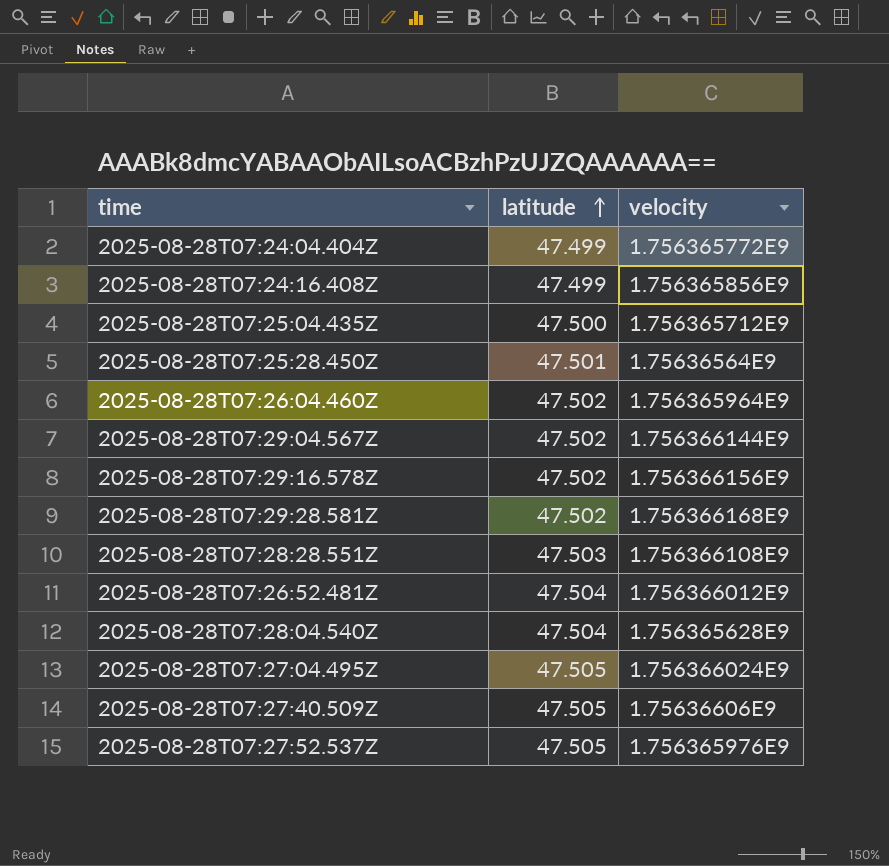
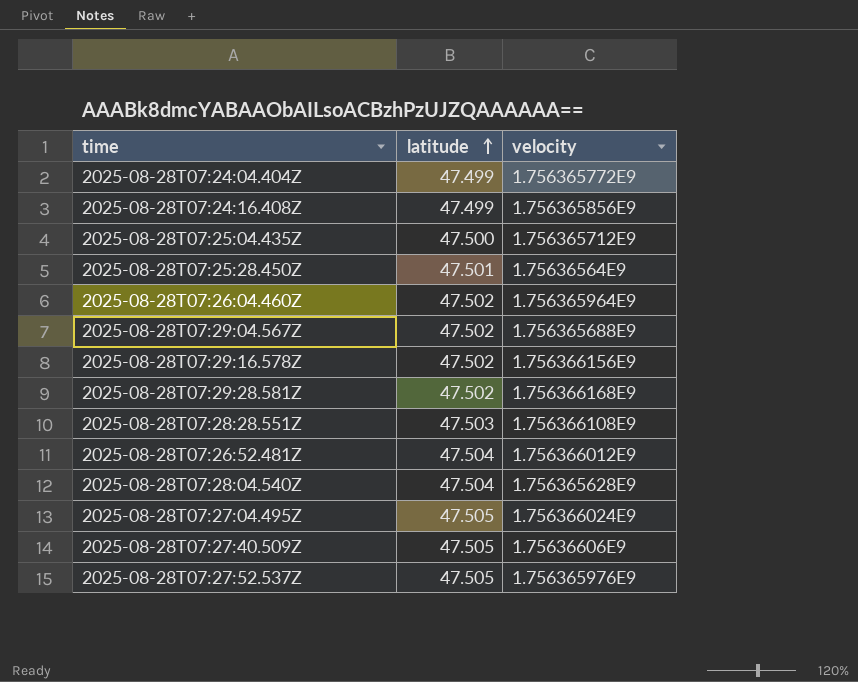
2025-08-28T07:29:04.567Z | velocity: 1.756366144E9 -> 1.756365688E9

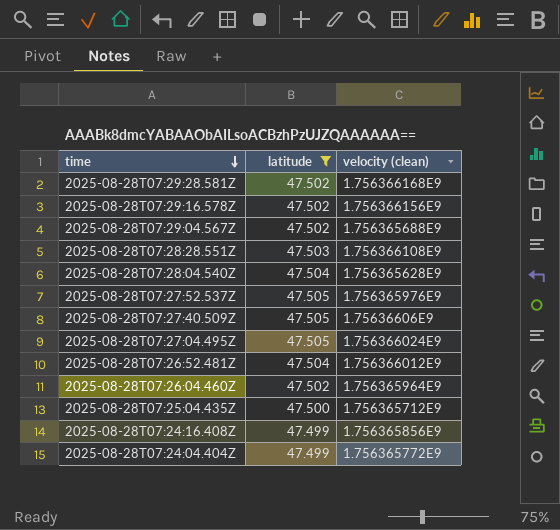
filter: none -> latitude != 47.501
row order: latitude ascending -> time descending
column name: velocity -> velocity (clean)

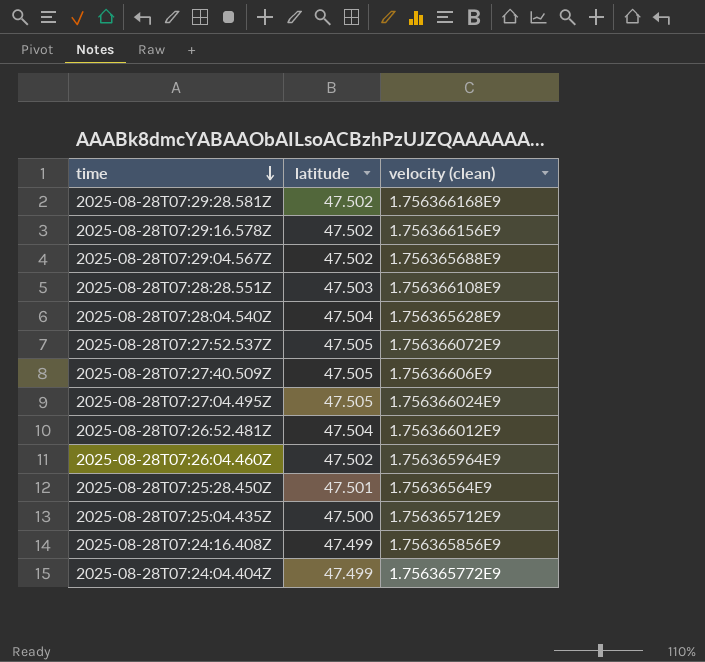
filter: latitude != 47.501 -> none
2025-08-28T07:27:52.537Z | velocity (clean): 1.756365976E9 -> 1.756366072E9

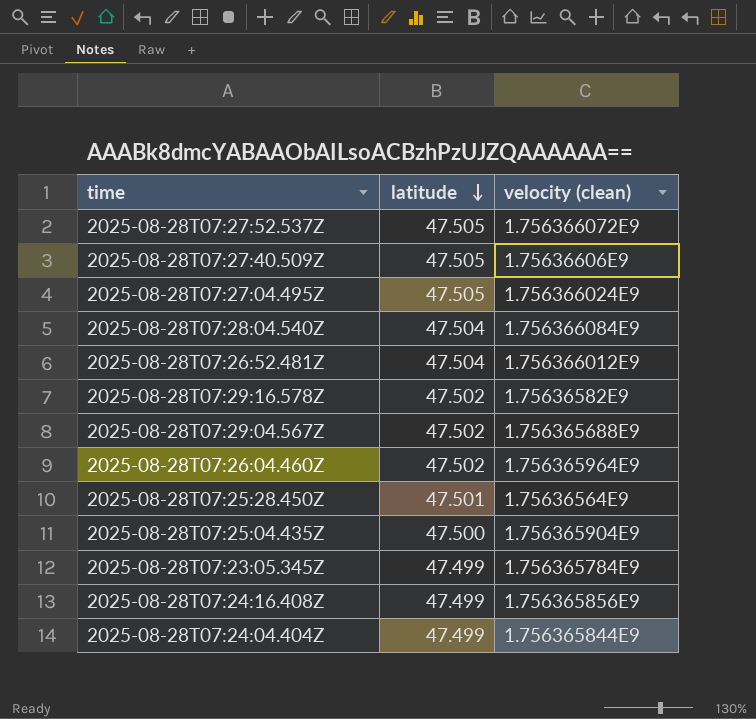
row order: time descending -> latitude descending
row 2025-08-28T07:29:28.581Z: 47.502 | 1.756366168E9 -> none
row 2025-08-28T07:28:28.551Z: 47.503 | 1.756366108E9 -> none
2025-08-28T07:28:04.540Z | velocity (clean): 1.756365628E9 -> 1.756366084E9
2025-08-28T07:29:16.578Z | velocity (clean): 1.756366156E9 -> 1.75636582E9
2025-08-28T07:25:04.435Z | velocity (clean): 1.756365712E9 -> 1.756365904E9
row 2025-08-28T07:23:05.345Z: none -> 47.499 | 1.756365784E9
2025-08-28T07:24:04.404Z | velocity (clean): 1.756365772E9 -> 1.756365844E9

